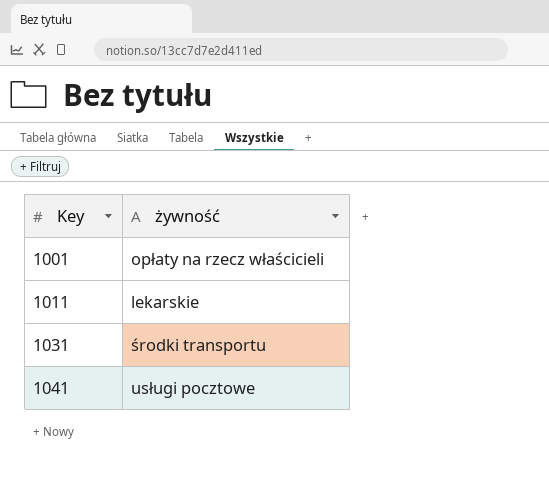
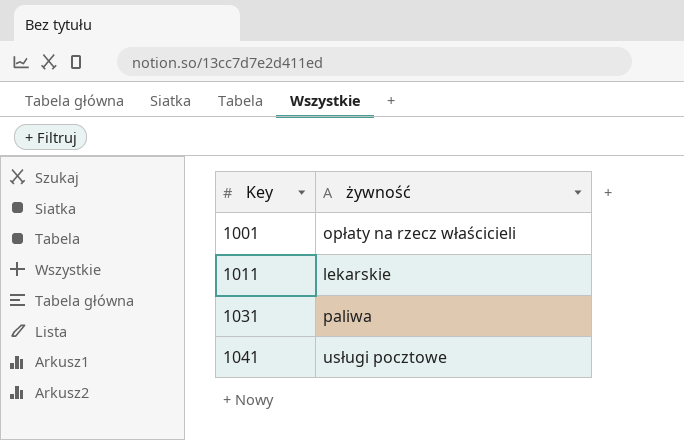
1031 | żywność: środki transportu -> paliwa

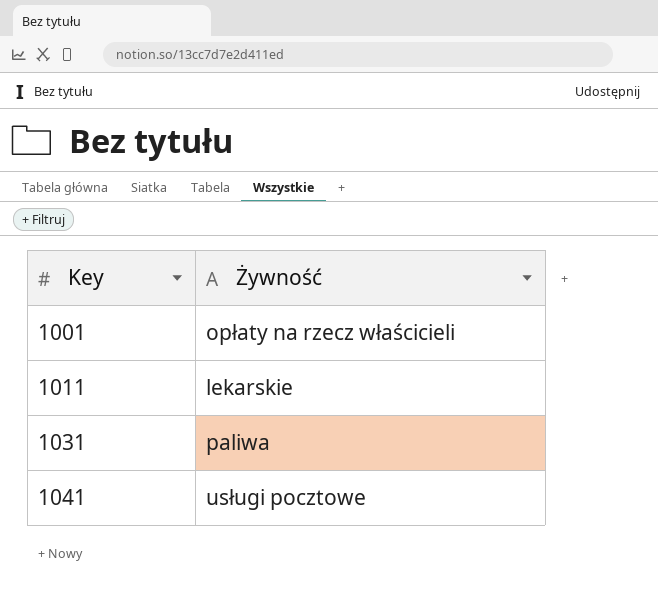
column name: żywność -> Żywność

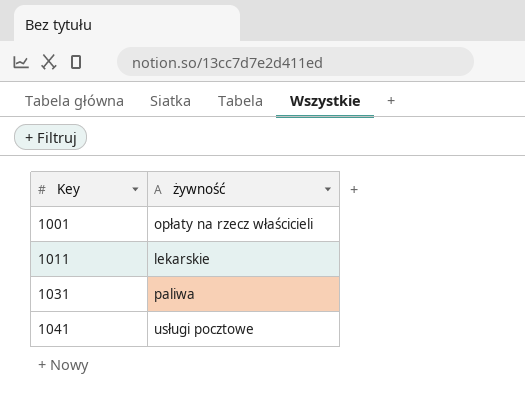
column name: Żywność -> żywność

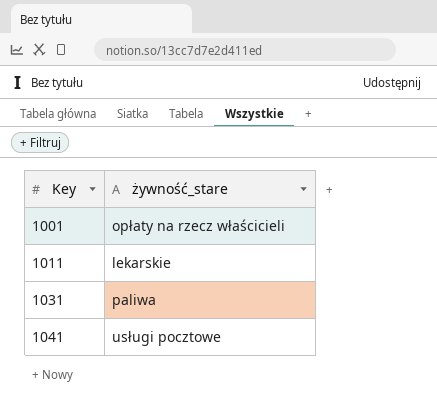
column name: żywność -> żywność_stare

